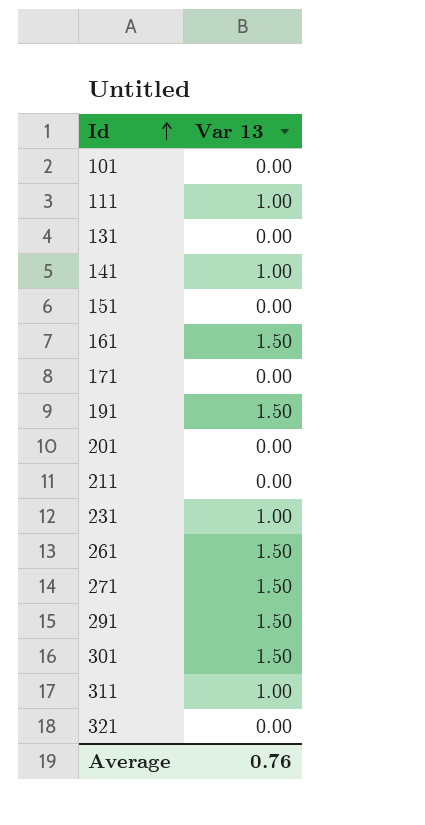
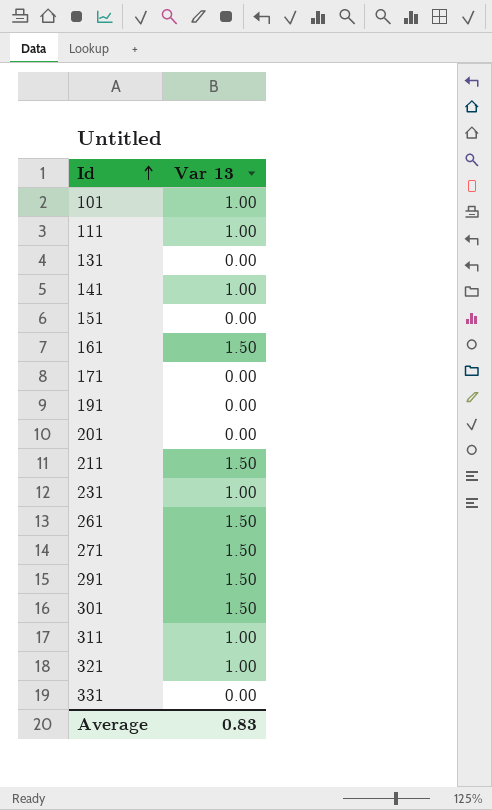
101 | Var 13: 0.00 -> 1.00
191 | Var 13: 1.50 -> 0.00
211 | Var 13: 0.00 -> 1.50
321 | Var 13: 0.00 -> 1.00
row 331: none -> 0.00
Average | Var 13: 0.76 -> 0.83

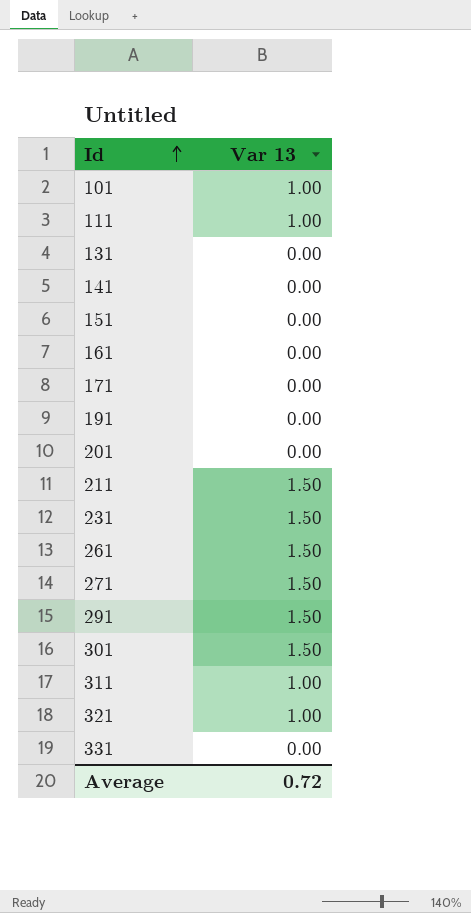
141 | Var 13: 1.00 -> 0.00
161 | Var 13: 1.50 -> 0.00
231 | Var 13: 1.00 -> 1.50
Average | Var 13: 0.83 -> 0.72

